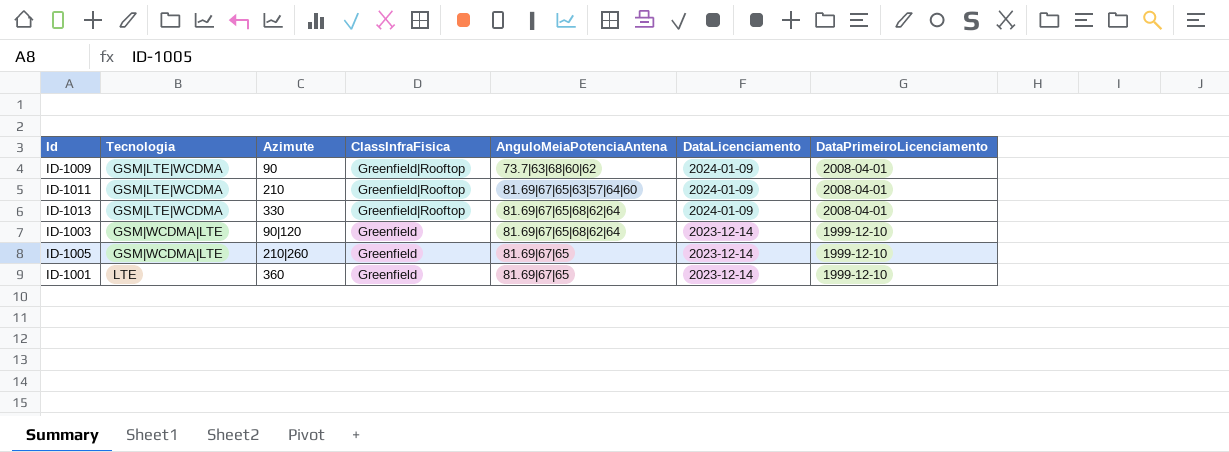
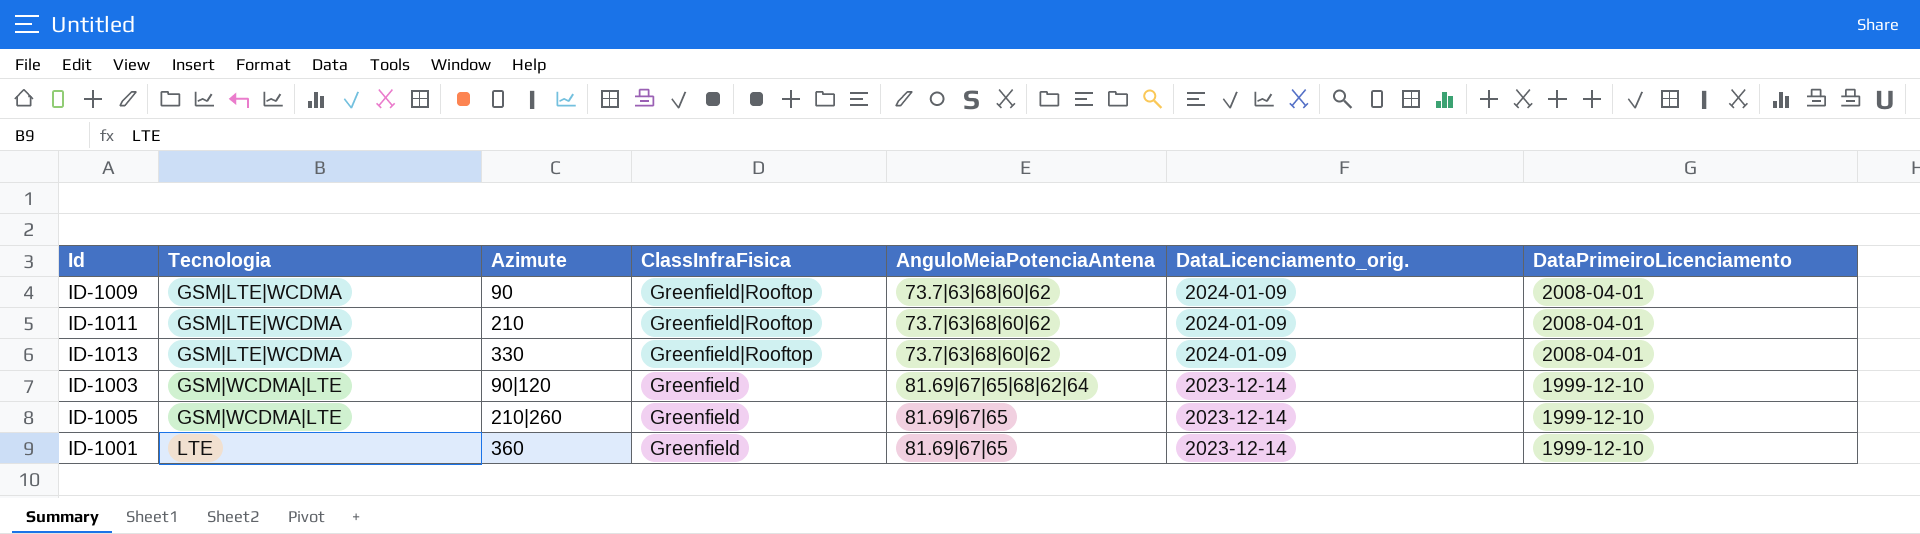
column name: DataLicenciamento -> DataLicenciamento_orig.
ID-1011 | AnguloMeiaPotenciaAntena: 81.69|67|65|63|57|64|60 -> 73.7|63|68|60|62
ID-1013 | AnguloMeiaPotenciaAntena: 81.69|67|65|68|62|64 -> 73.7|63|68|60|62

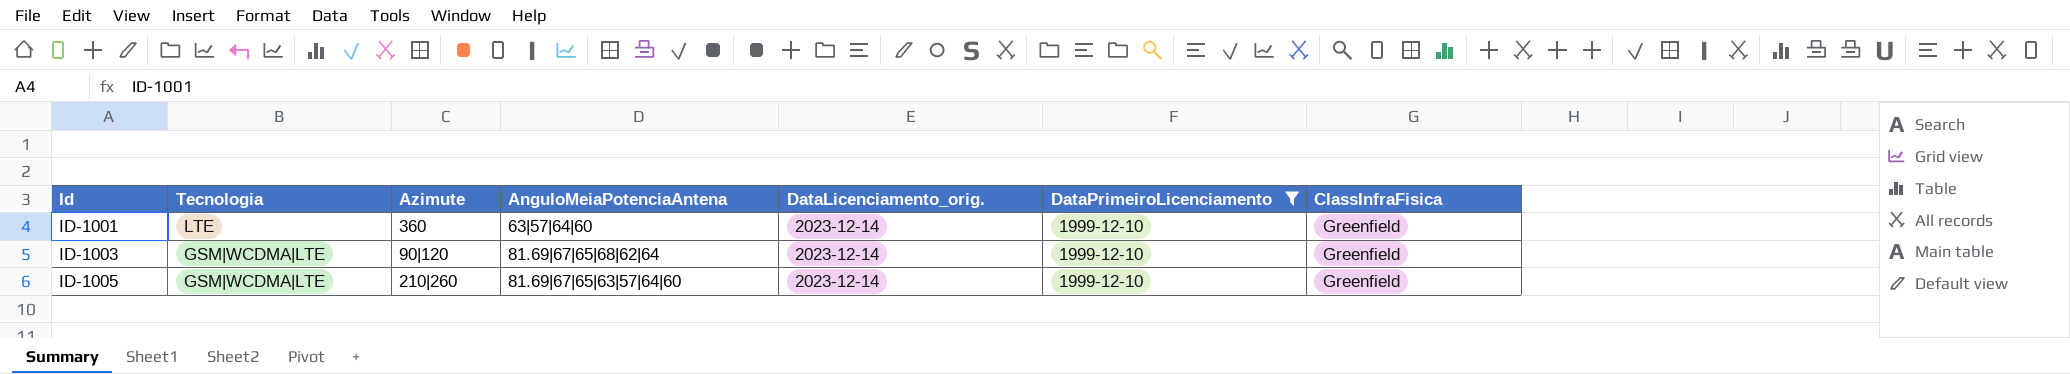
filter: none -> DataPrimeiroLicenciamento = 1999-12-10
row order: Tecnologia ascending -> Id ascending
column ClassInfraFisica | position: 4 -> 7
ID-1001 | AnguloMeiaPotenciaAntena: 81.69|67|65 -> 63|57|64|60
ID-1005 | AnguloMeiaPotenciaAntena: 81.69|67|65 -> 81.69|67|65|63|57|64|60

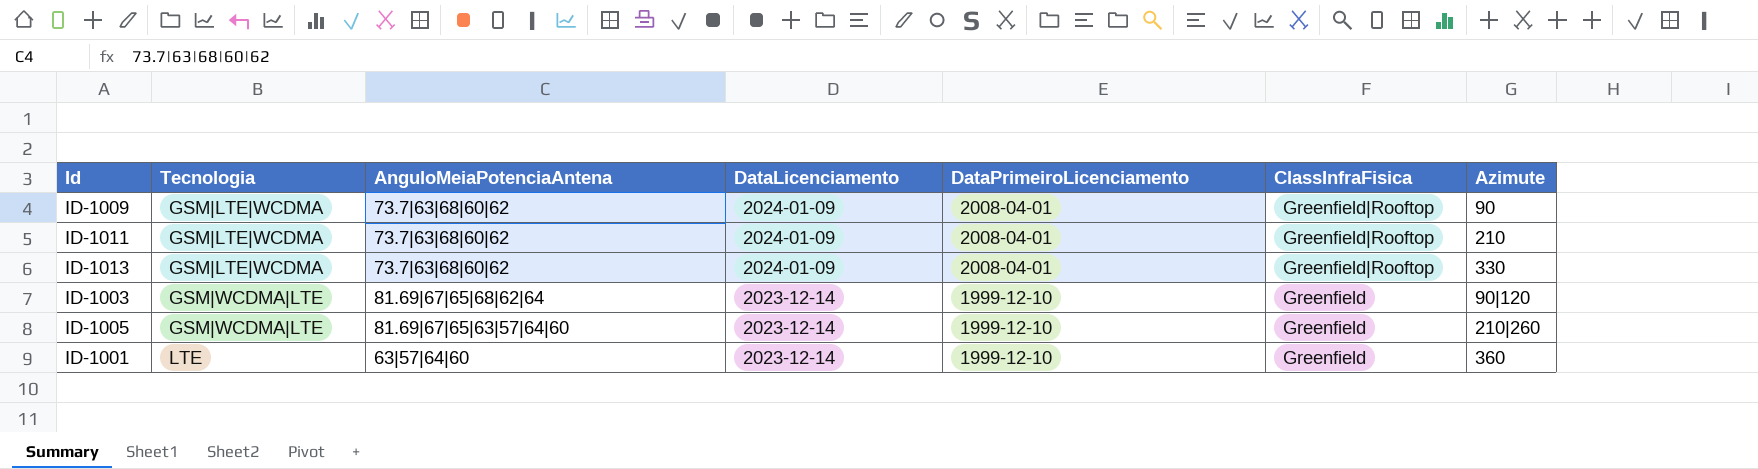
filter: DataPrimeiroLicenciamento = 1999-12-10 -> none
row order: Id ascending -> Tecnologia ascending
column name: DataLicenciamento_orig. -> DataLicenciamento
column Azimute | position: 3 -> 7

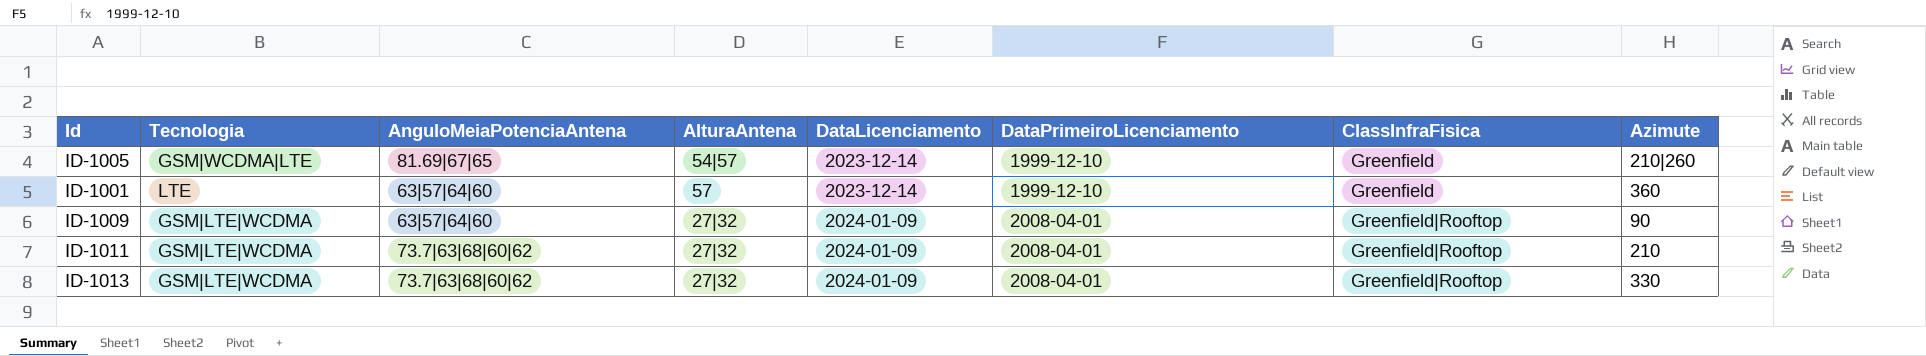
row order: Tecnologia ascending -> DataLicenciamento ascending
column AlturaAntena | position: none -> 4
row ID-1003: GSM|WCDMA|LTE | 81.69|67|65|68|62|64 | 2023-12-14 | 1999-12-10 | Greenfield | 90|120 -> none
ID-1005 | AnguloMeiaPotenciaAntena: 81.69|67|65|63|57|64|60 -> 81.69|67|65
ID-1009 | AnguloMeiaPotenciaAntena: 73.7|63|68|60|62 -> 63|57|64|60

